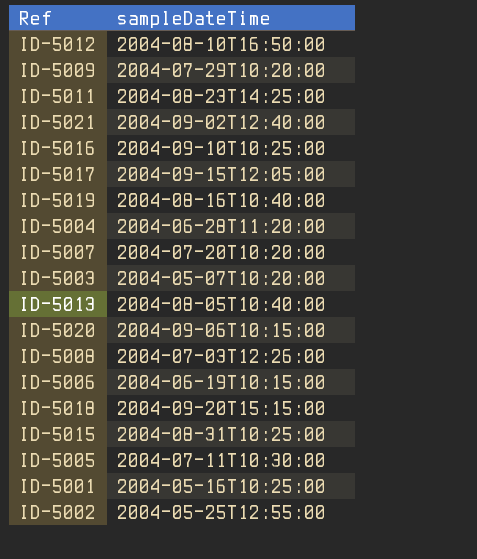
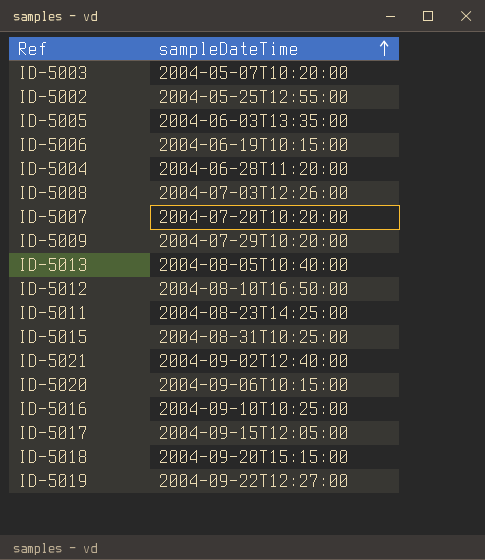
row order: none -> sampleDateTime ascending
row ID-5001: 2004-05-16T10:25:00 -> none
ID-5005 | sampleDateTime: 2004-07-11T10:30:00 -> 2004-06-03T13:35:00
ID-5019 | sampleDateTime: 2004-08-16T10:40:00 -> 2004-09-22T12:27:00

